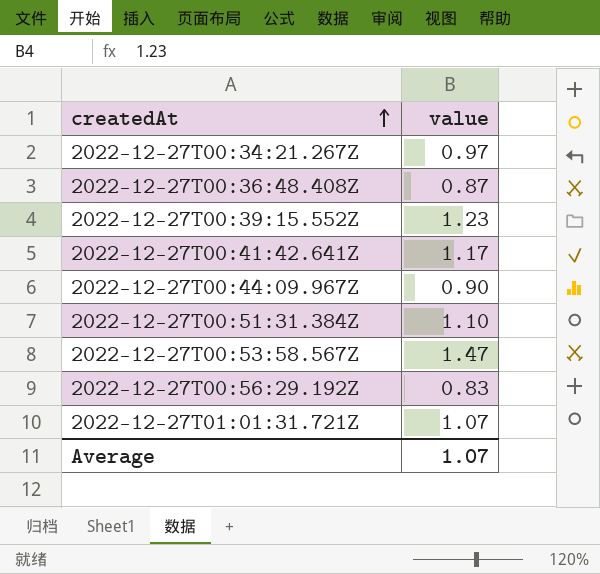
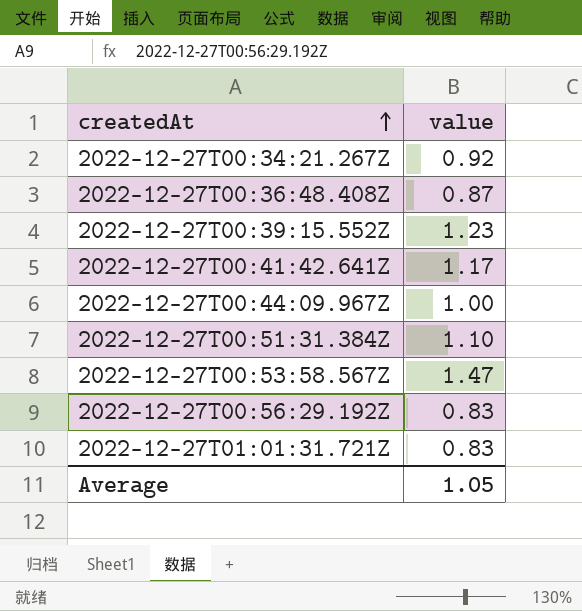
2022-12-27T00:34:21.267Z | value: 0.97 -> 0.92
2022-12-27T00:44:09.967Z | value: 0.90 -> 1.00
2022-12-27T01:01:31.721Z | value: 1.07 -> 0.83
Average | value: 1.07 -> 1.05

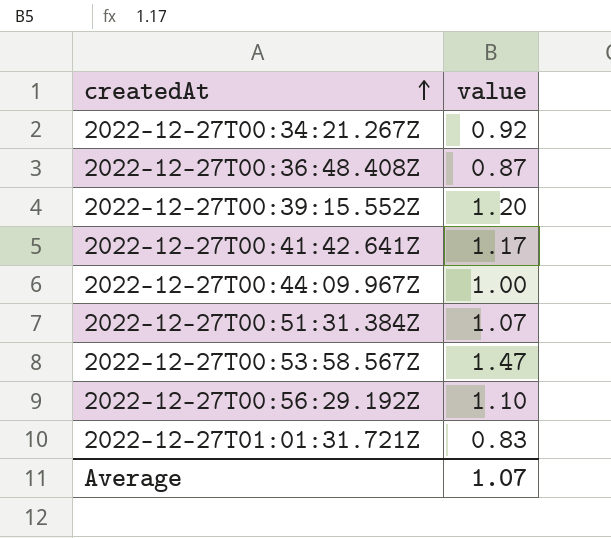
2022-12-27T00:39:15.552Z | value: 1.23 -> 1.20
2022-12-27T00:51:31.384Z | value: 1.10 -> 1.07
2022-12-27T00:56:29.192Z | value: 0.83 -> 1.10
Average | value: 1.05 -> 1.07

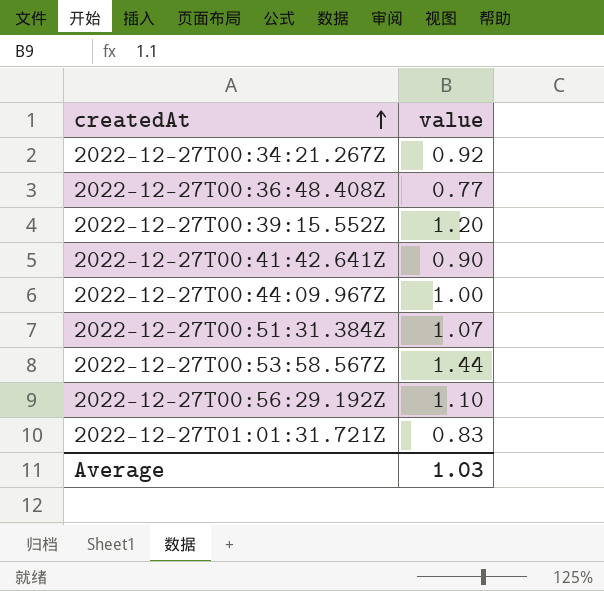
2022-12-27T00:36:48.408Z | value: 0.87 -> 0.77
2022-12-27T00:41:42.641Z | value: 1.17 -> 0.90
2022-12-27T00:53:58.567Z | value: 1.47 -> 1.44
Average | value: 1.07 -> 1.03

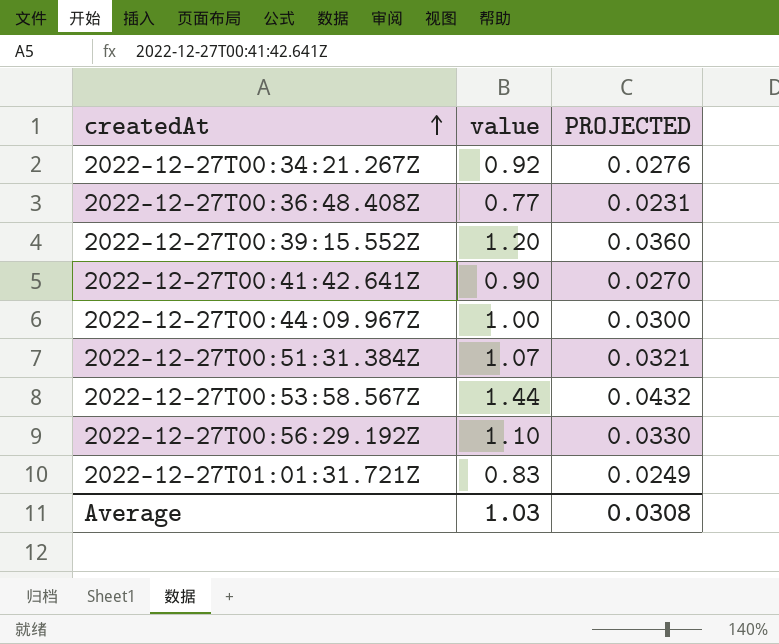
column PROJECTED | formula: none -> [value] * 0.03

